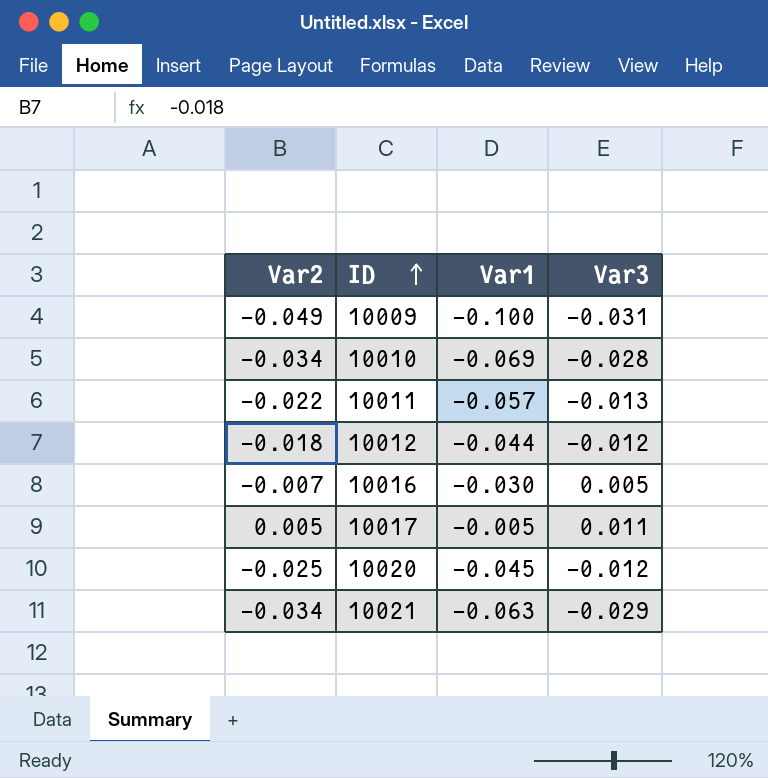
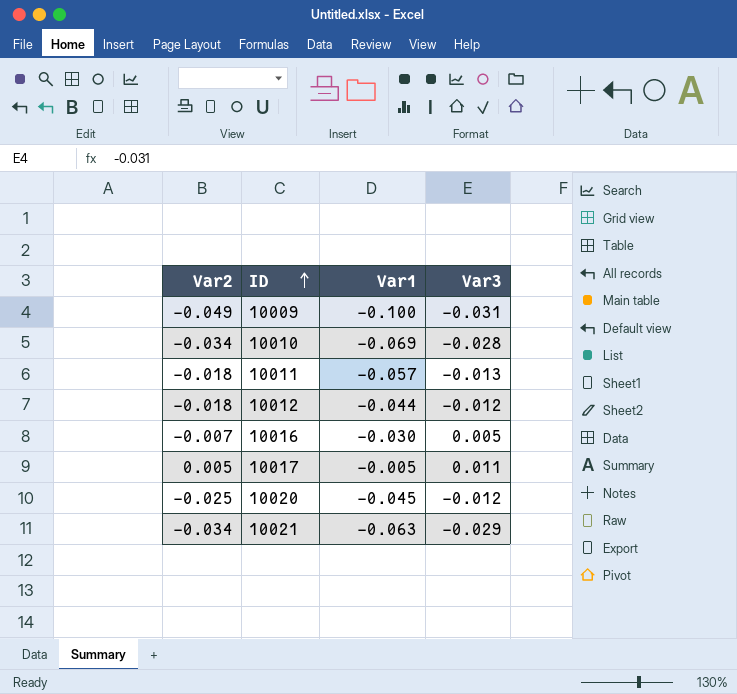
10011 | Var2: -0.022 -> -0.018

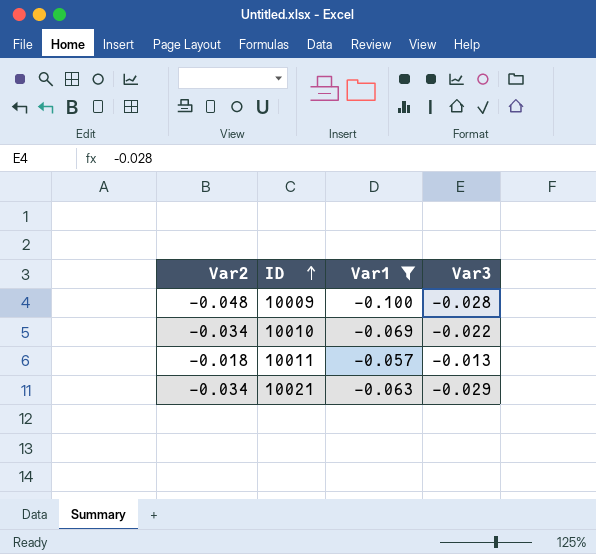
filter: none -> Var1 <= -0.057
10009 | Var2: -0.049 -> -0.048
10009 | Var3: -0.031 -> -0.028
10010 | Var3: -0.028 -> -0.022

